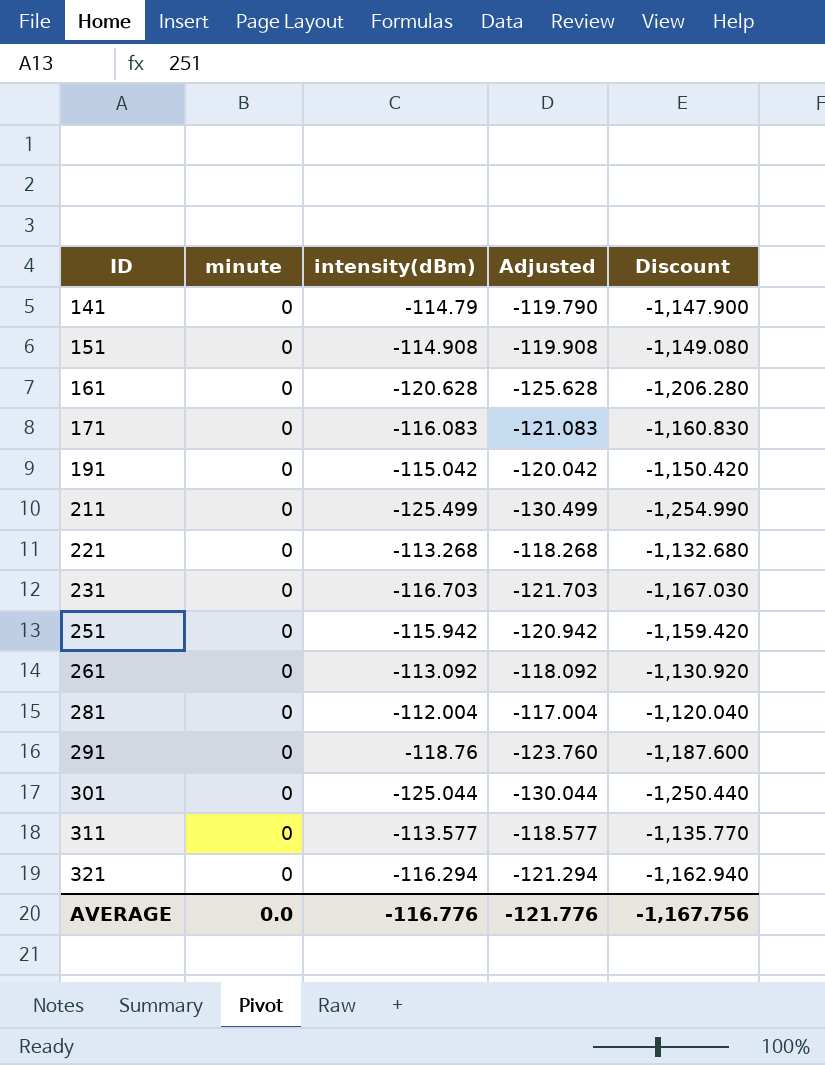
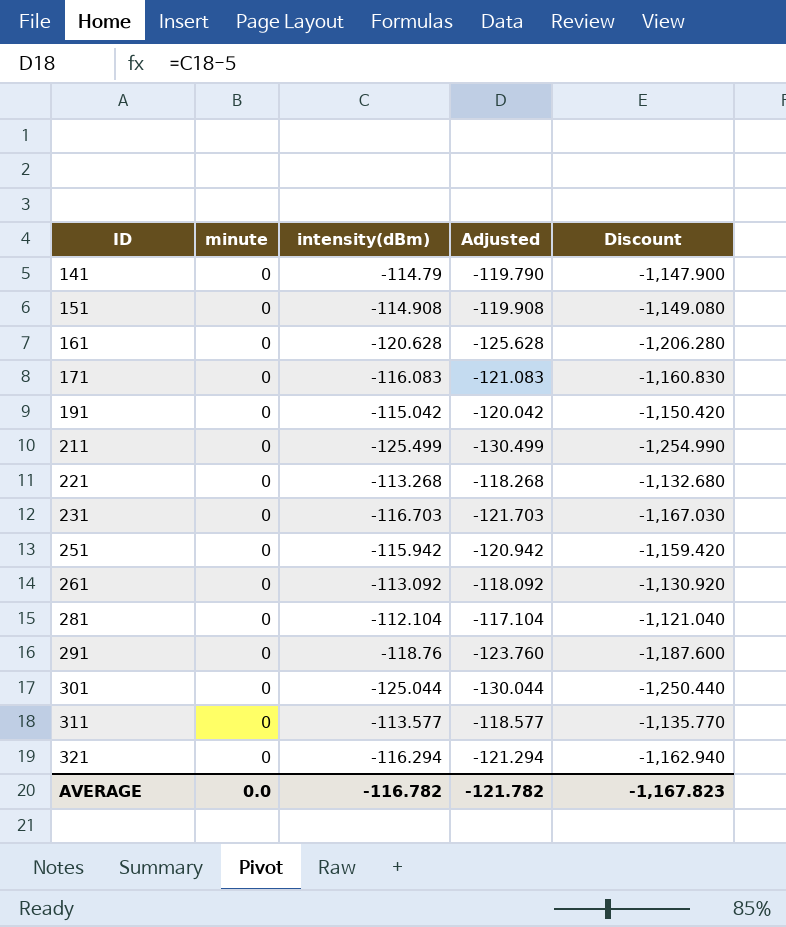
281 | intensity(dBm): -112.004 -> -112.104
281 | Adjusted: -117.004 -> -117.104
281 | Discount: -1,120.040 -> -1,121.040
AVERAGE | intensity(dBm): -116.776 -> -116.782
AVERAGE | Adjusted: -121.776 -> -121.782
AVERAGE | Discount: -1,167.756 -> -1,167.823

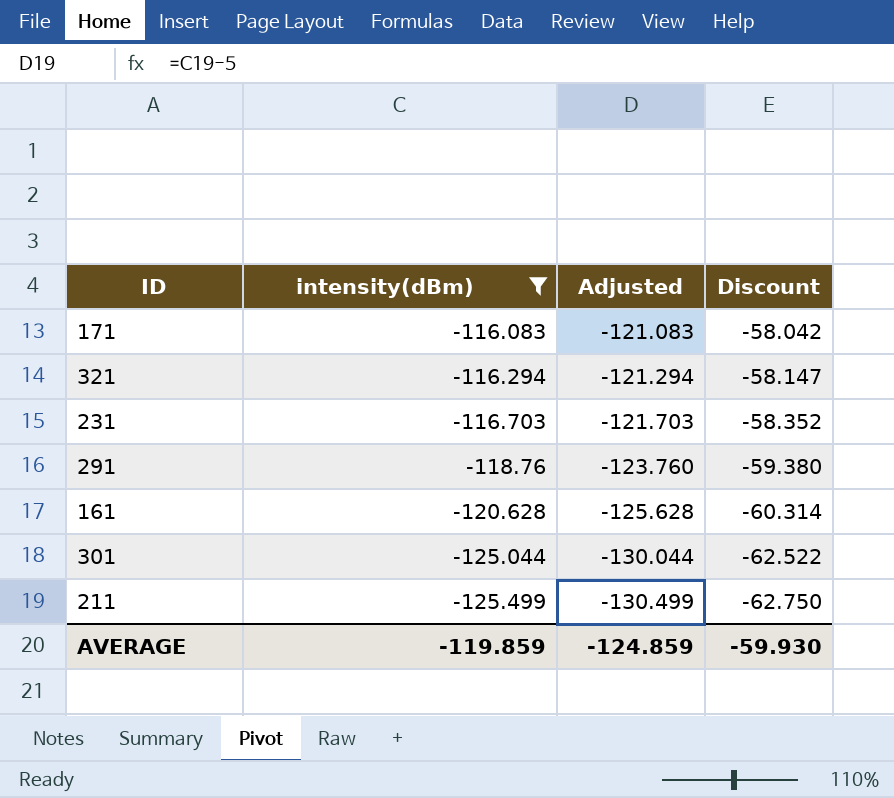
filter: none -> intensity(dBm) <= -116.083
row order: ID ascending -> intensity(dBm) descending
column minute | position: 2 -> none
column Discount | formula: [intensity(dBm)] * 10 -> [intensity(dBm)] * 0.5
AVERAGE | intensity(dBm): -116.782 -> -119.859
AVERAGE | Adjusted: -121.782 -> -124.859
AVERAGE | Discount: -1,167.823 -> -59.930

